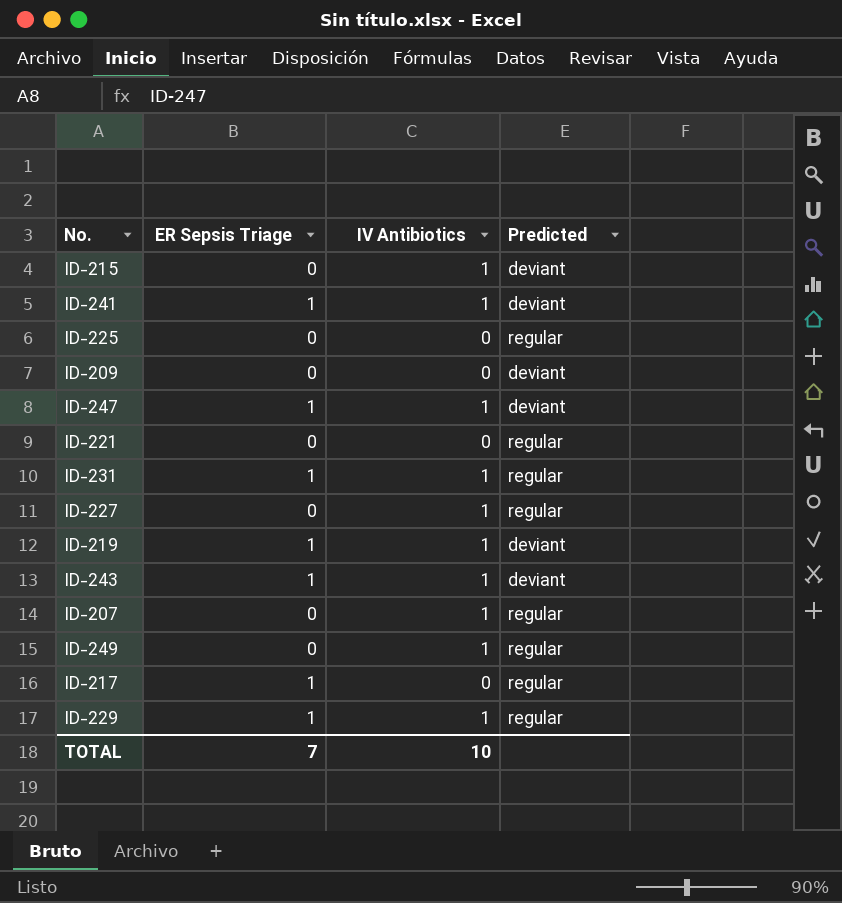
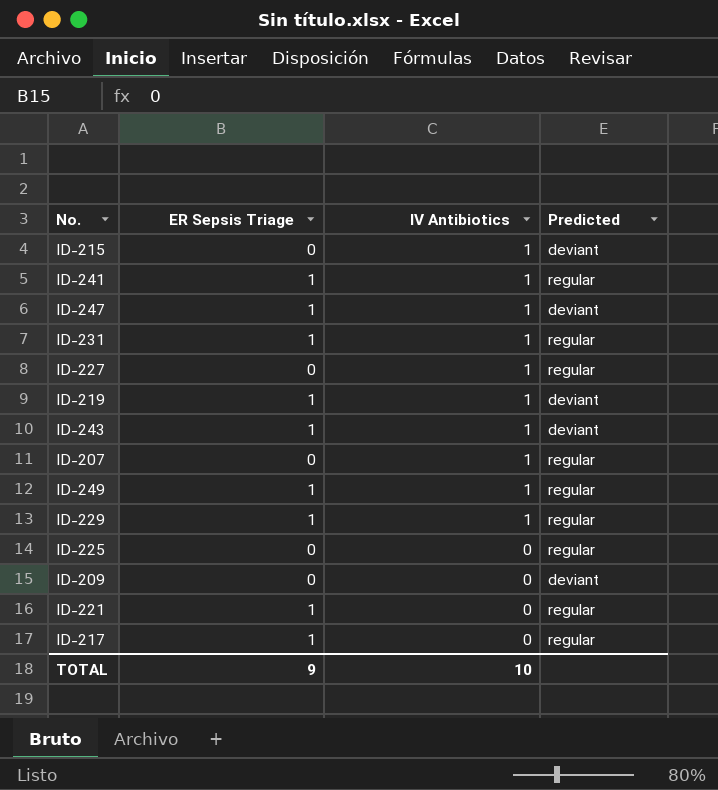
row order: none -> IV Antibiotics descending
ID-241 | Predicted: deviant -> regular
ID-249 | ER Sepsis Triage: 0 -> 1
ID-221 | ER Sepsis Triage: 0 -> 1
TOTAL | ER Sepsis Triage: 7 -> 9

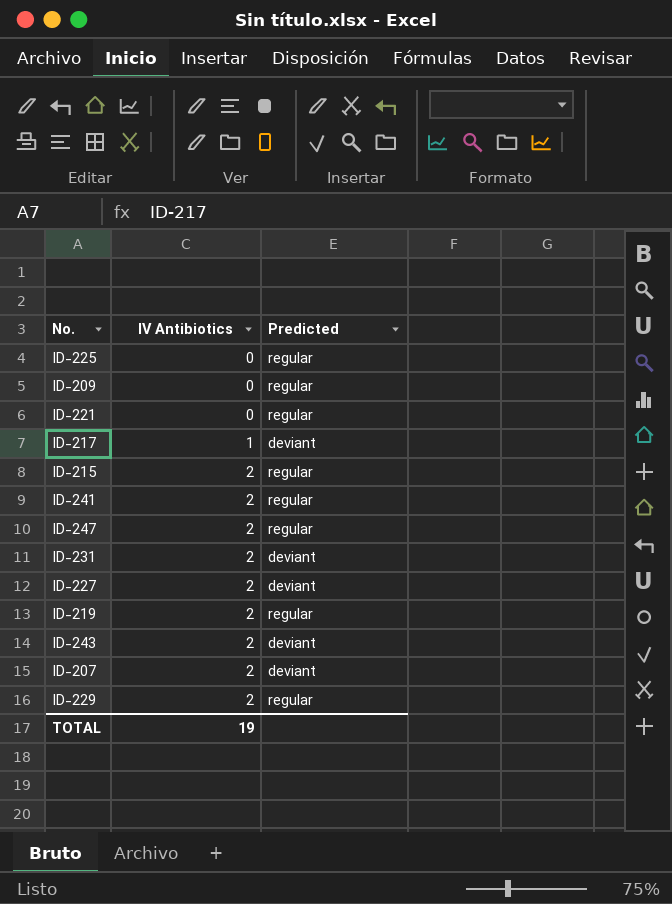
row order: IV Antibiotics descending -> IV Antibiotics ascending
column ER Sepsis Triage | position: 2 -> none
row ID-249: 1 | 1 | regular -> none
ID-209 | Predicted: deviant -> regular
ID-217 | IV Antibiotics: 0 -> 1
ID-217 | Predicted: regular -> deviant
ID-215 | IV Antibiotics: 1 -> 2
ID-215 | Predicted: deviant -> regular
ID-241 | IV Antibiotics: 1 -> 2
ID-247 | IV Antibiotics: 1 -> 2
ID-247 | Predicted: deviant -> regular
ID-231 | IV Antibiotics: 1 -> 2
ID-231 | Predicted: regular -> deviant
ID-227 | IV Antibiotics: 1 -> 2
ID-227 | Predicted: regular -> deviant
ID-219 | IV Antibiotics: 1 -> 2
ID-219 | Predicted: deviant -> regular
ID-243 | IV Antibiotics: 1 -> 2
ID-207 | IV Antibiotics: 1 -> 2
ID-207 | Predicted: regular -> deviant
ID-229 | IV Antibiotics: 1 -> 2
TOTAL | IV Antibiotics: 10 -> 19

